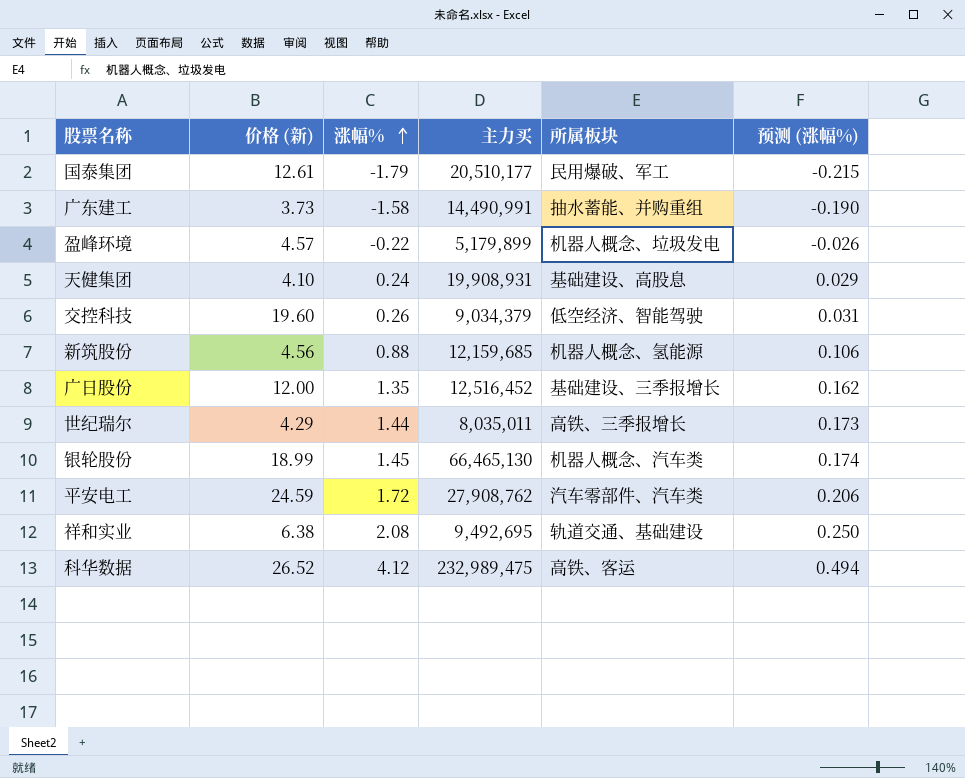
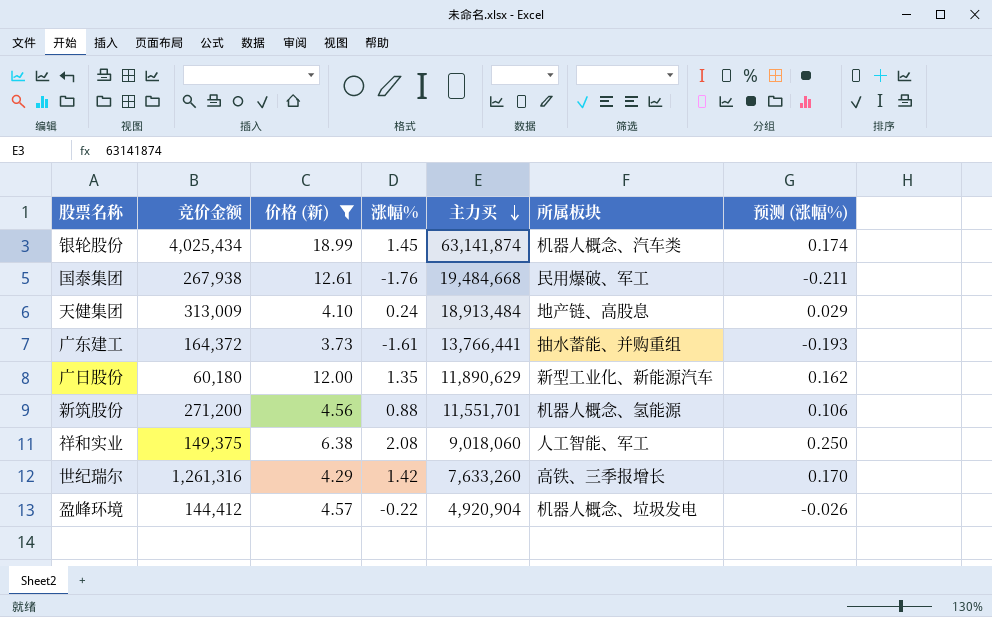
filter: none -> 价格 (新) <= 18.99
row order: 涨幅% ascending -> 主力买 descending
column 竞价金额 | position: none -> 2
银轮股份 | 主力买: 66,465,130 -> 63,141,874
国泰集团 | 涨幅%: -1.79 -> -1.76
国泰集团 | 主力买: 20,510,177 -> 19,484,668
国泰集团 | 预测 (涨幅%): -0.215 -> -0.211
天健集团 | 主力买: 19,908,931 -> 18,913,484
天健集团 | 所属板块: 基础建设、高股息 -> 地产链、高股息
广东建工 | 涨幅%: -1.58 -> -1.61
广东建工 | 主力买: 14,490,991 -> 13,766,441
广东建工 | 预测 (涨幅%): -0.190 -> -0.193
广日股份 | 主力买: 12,516,452 -> 11,890,629
广日股份 | 所属板块: 基础建设、三季报增长 -> 新型工业化、新能源汽车
新筑股份 | 主力买: 12,159,685 -> 11,551,701
祥和实业 | 主力买: 9,492,695 -> 9,018,060
祥和实业 | 所属板块: 轨道交通、基础建设 -> 人工智能、军工
世纪瑞尔 | 涨幅%: 1.44 -> 1.42
世纪瑞尔 | 主力买: 8,035,011 -> 7,633,260
世纪瑞尔 | 预测 (涨幅%): 0.173 -> 0.170
盈峰环境 | 主力买: 5,179,899 -> 4,920,904

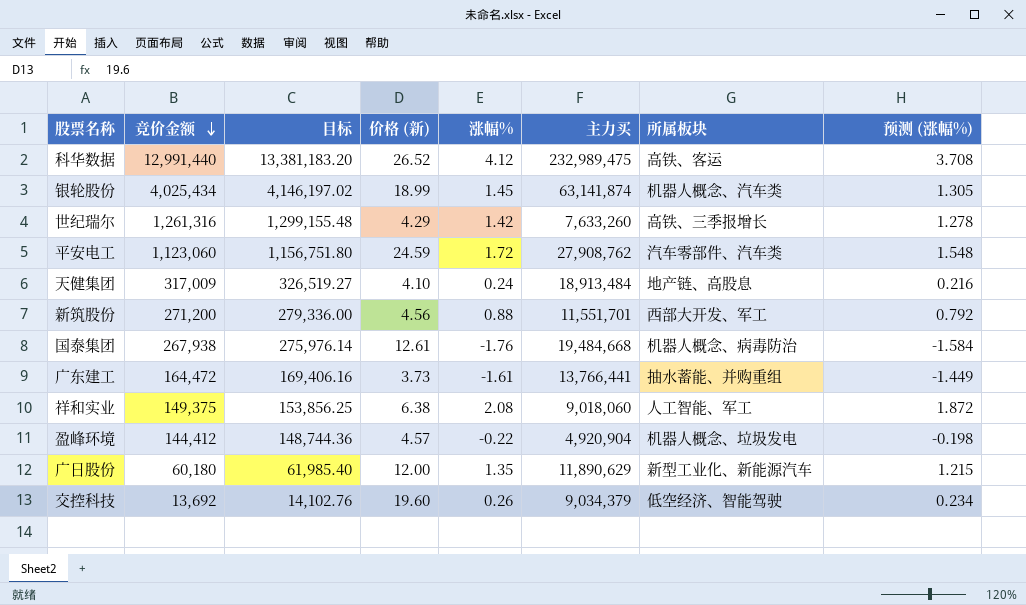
filter: 价格 (新) <= 18.99 -> none
row order: 主力买 descending -> 竞价金额 descending
column 目标 | formula: none -> [竞价金额] * 1.03
column 预测 (涨幅%) | formula: [涨幅%] * 0.12 -> [涨幅%] * 0.9
天健集团 | 竞价金额: 313,009 -> 317,009
新筑股份 | 所属板块: 机器人概念、氢能源 -> 西部大开发、军工
国泰集团 | 所属板块: 民用爆破、军工 -> 机器人概念、病毒防治
广东建工 | 竞价金额: 164,372 -> 164,472

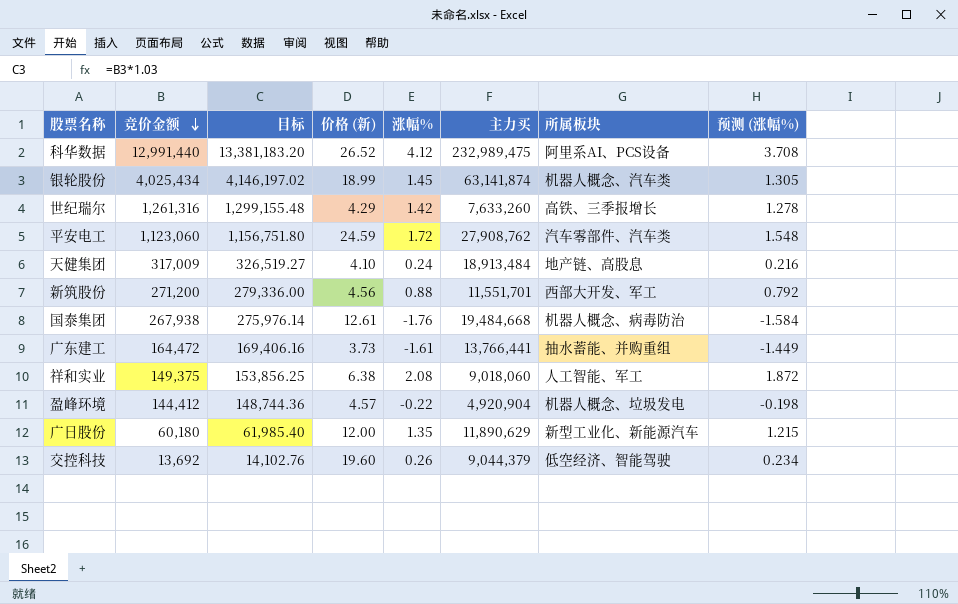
科华数据 | 所属板块: 高铁、客运 -> 阿里系AI、PCS设备
交控科技 | 主力买: 9,034,379 -> 9,044,379

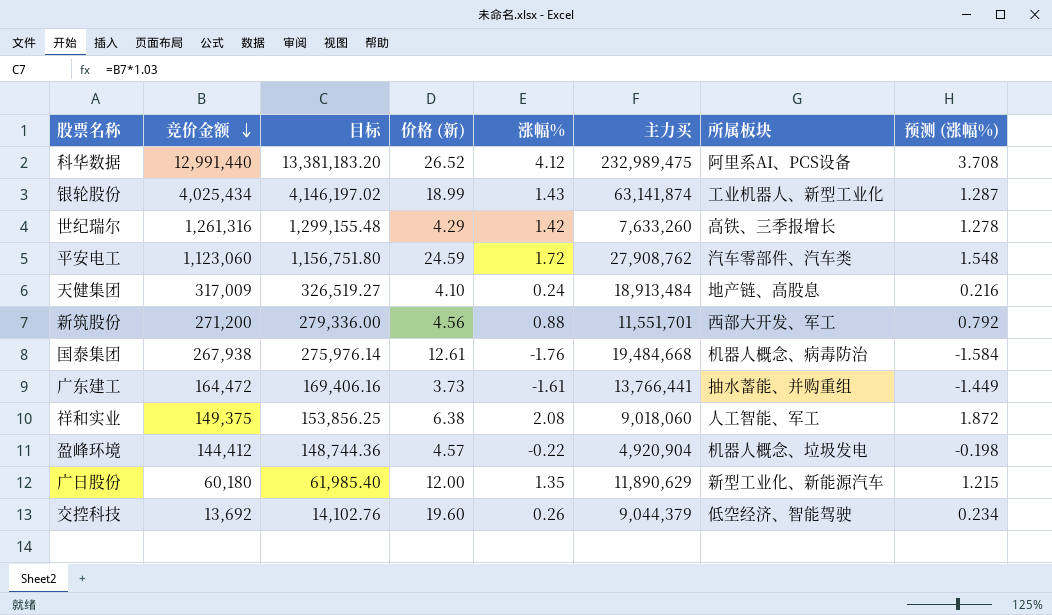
银轮股份 | 涨幅%: 1.45 -> 1.43
银轮股份 | 所属板块: 机器人概念、汽车类 -> 工业机器人、新型工业化
银轮股份 | 预测 (涨幅%): 1.305 -> 1.287

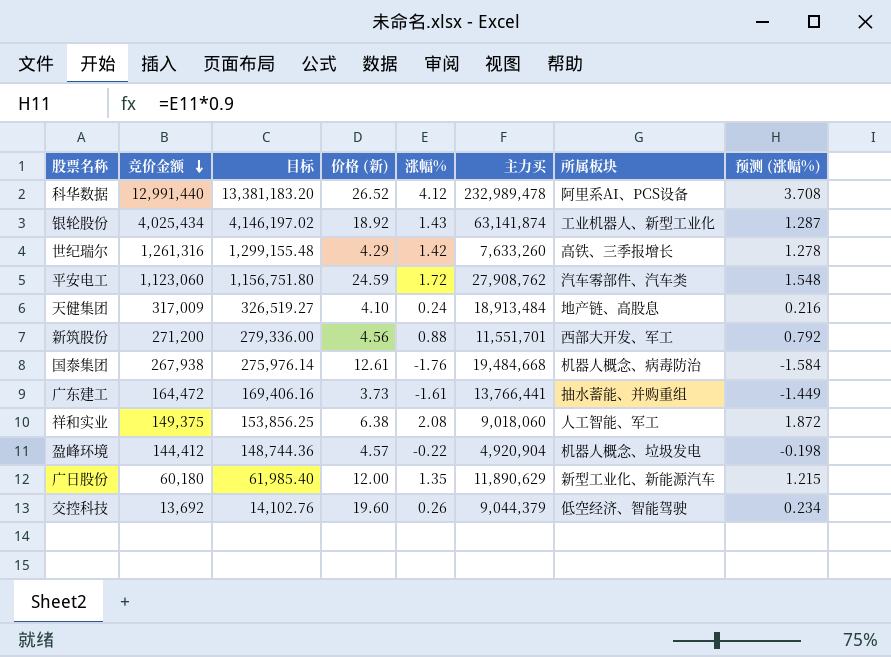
科华数据 | 主力买: 232,989,475 -> 232,989,478
银轮股份 | 价格 (新): 18.99 -> 18.92

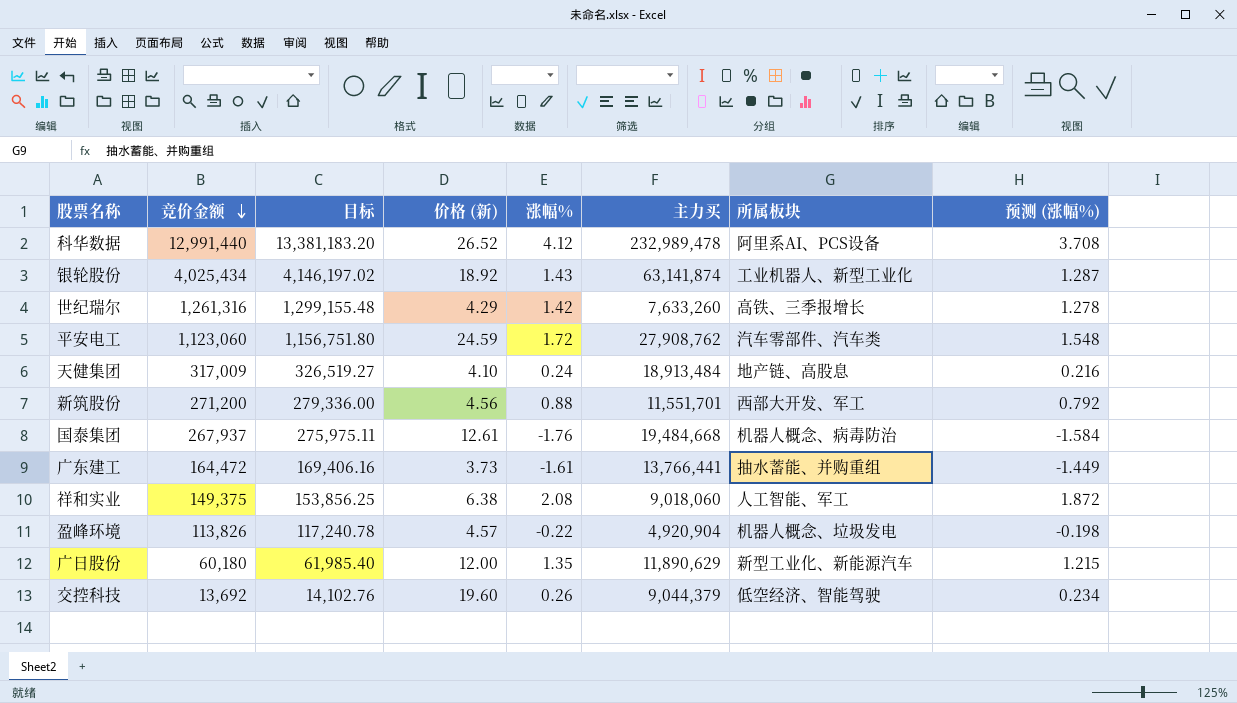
国泰集团 | 竞价金额: 267,938 -> 267,937
国泰集团 | 目标: 275,976.14 -> 275,975.11
盈峰环境 | 竞价金额: 144,412 -> 113,826
盈峰环境 | 目标: 148,744.36 -> 117,240.78

